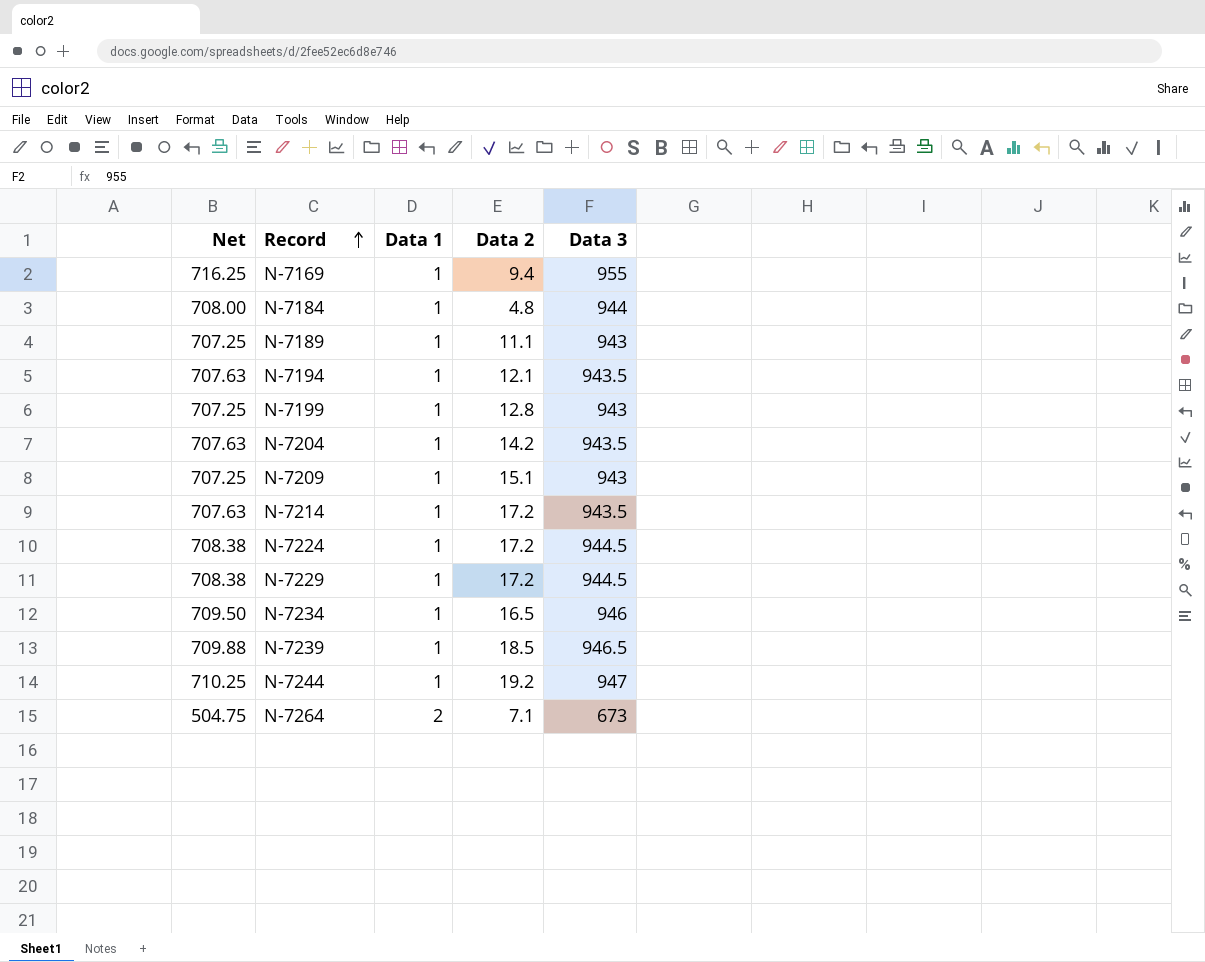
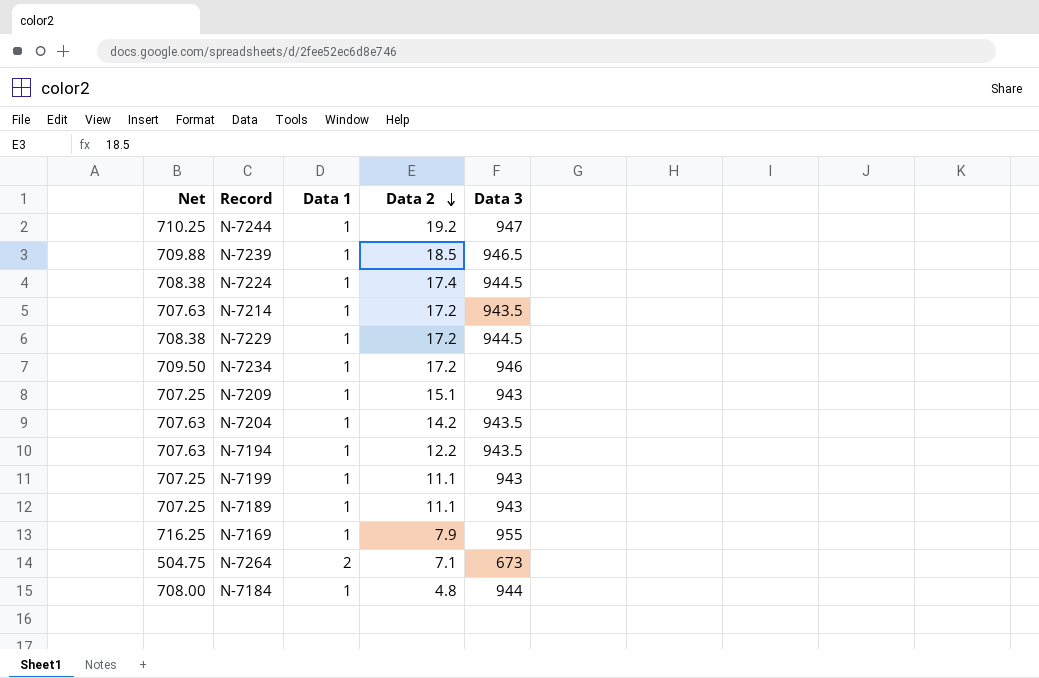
row order: Record ascending -> Data 2 descending
N-7224 | Data 2: 17.2 -> 17.4
N-7234 | Data 2: 16.5 -> 17.2
N-7194 | Data 2: 12.1 -> 12.2
N-7199 | Data 2: 12.8 -> 11.1
N-7169 | Data 2: 9.4 -> 7.9

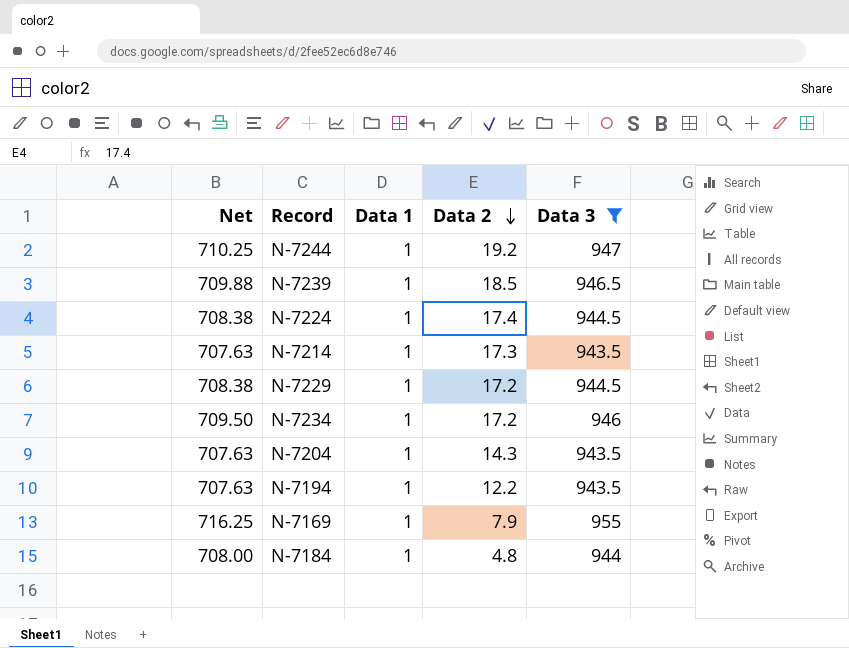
filter: none -> Data 3 >= 943.5
N-7214 | Data 2: 17.2 -> 17.3
N-7204 | Data 2: 14.2 -> 14.3

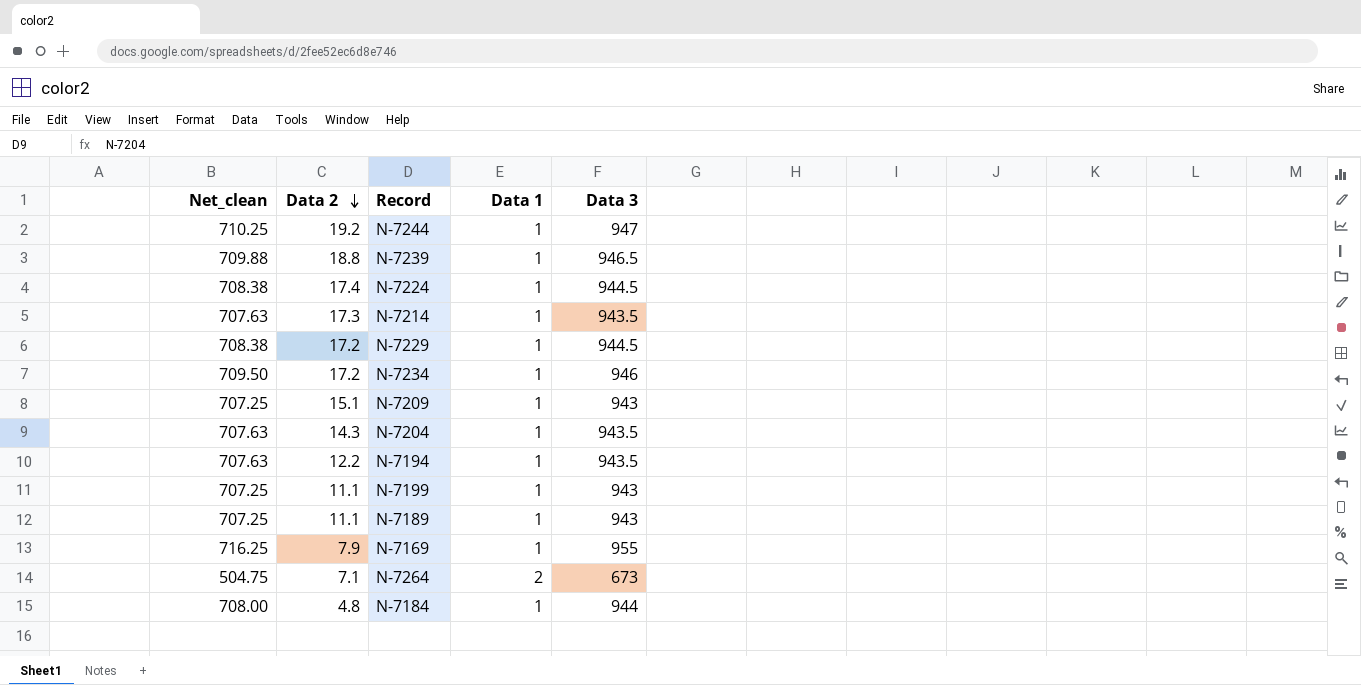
filter: Data 3 >= 943.5 -> none
column name: Net -> Net_clean
column Data 2 | position: 4 -> 2
N-7239 | Data 2: 18.5 -> 18.8

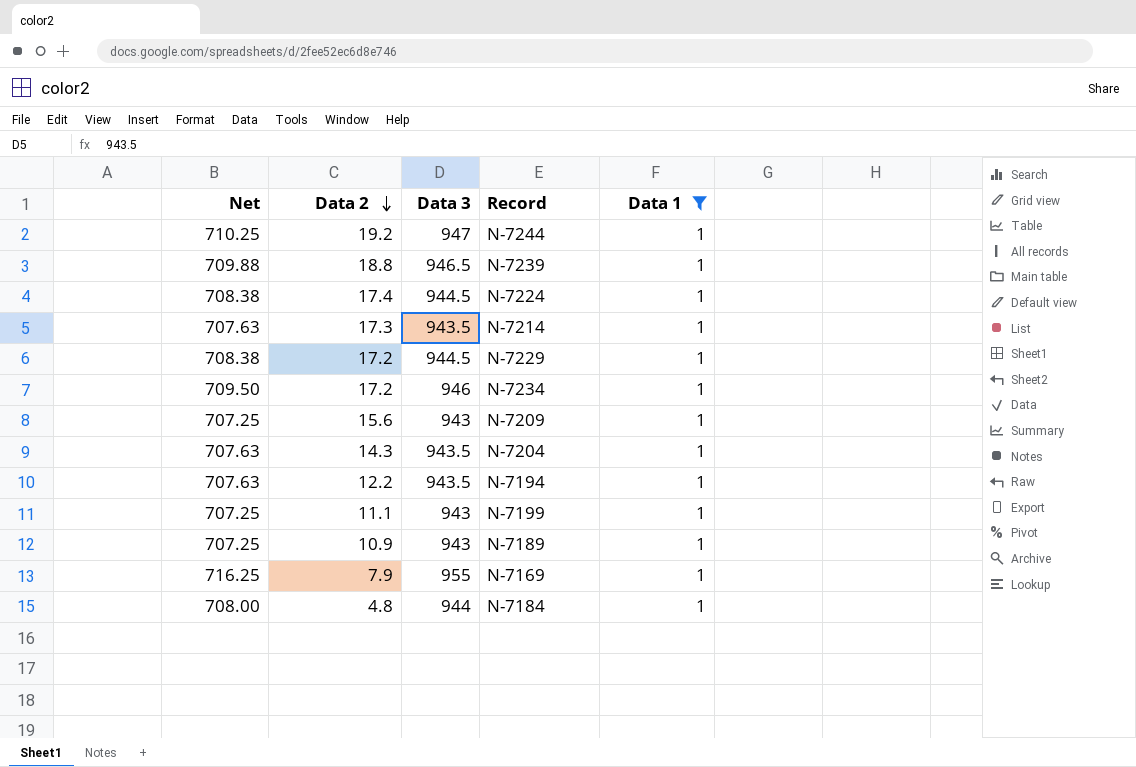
filter: none -> Data 1 = 1
column name: Net_clean -> Net
column Data 3 | position: 5 -> 3
N-7209 | Data 2: 15.1 -> 15.6
N-7189 | Data 2: 11.1 -> 10.9

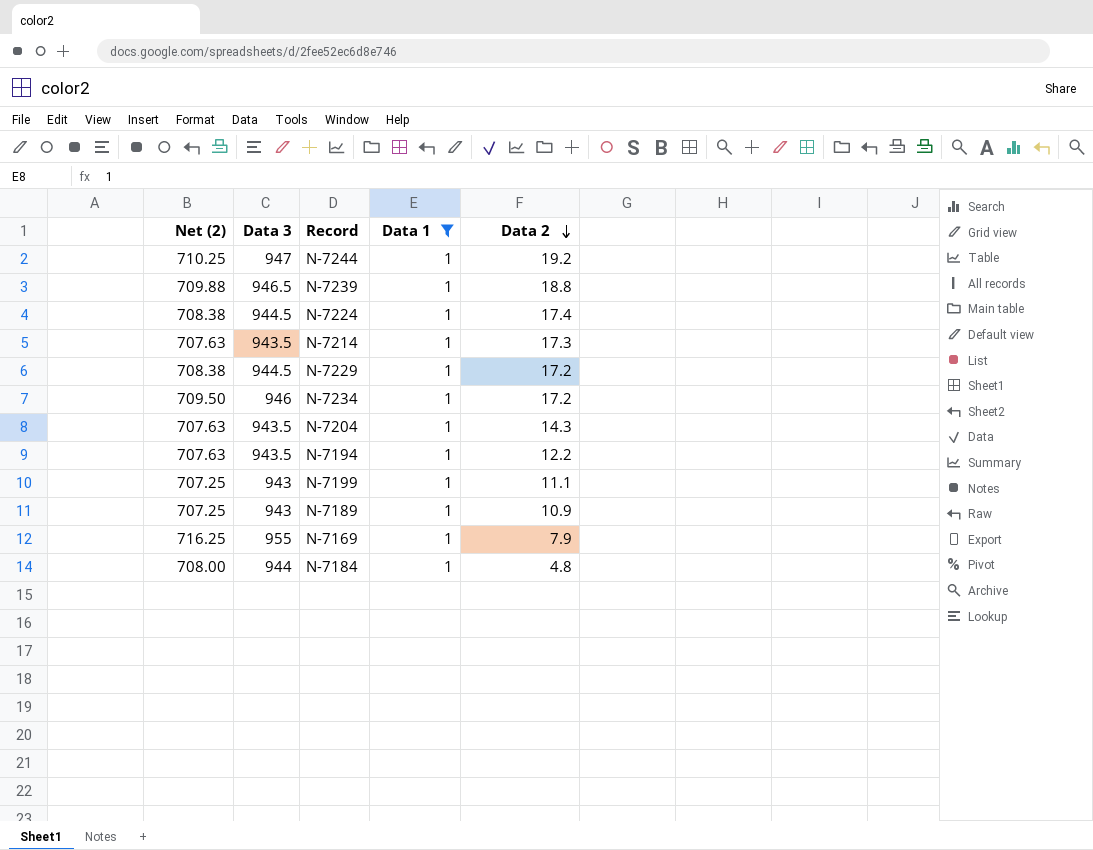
column name: Net -> Net (2)
column Data 2 | position: 2 -> 5
row N-7209: 707.25 | 15.6 | 943 | 1 -> none

